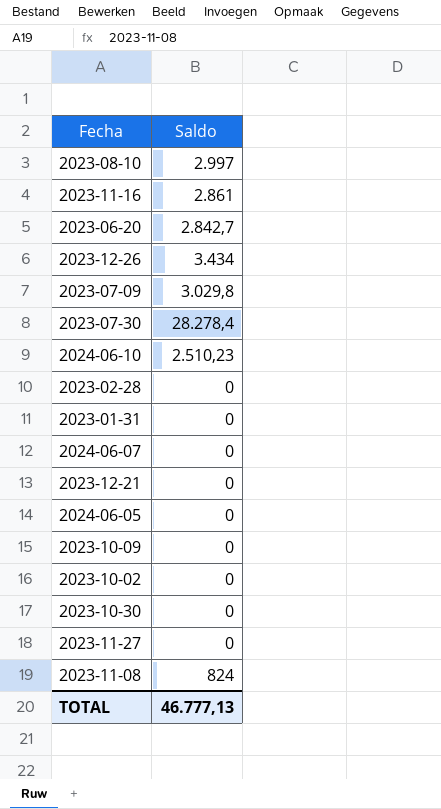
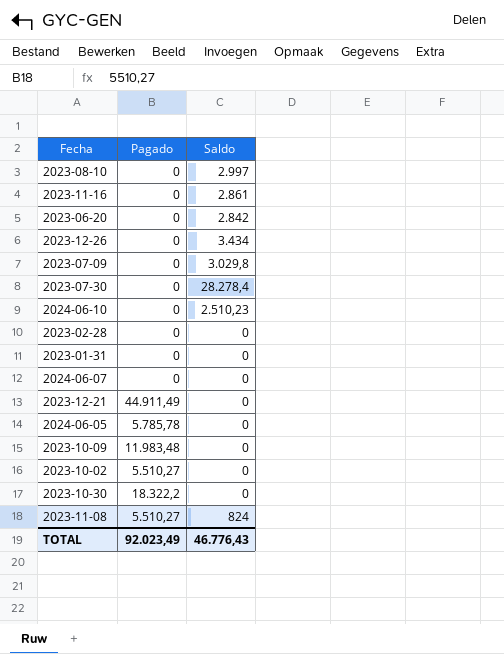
column Pagado | position: none -> 2
row 2023-11-27: 0 -> none
2023-06-20 | Saldo: 2.842,7 -> 2.842
TOTAL | Saldo: 46.777,13 -> 46.776,43

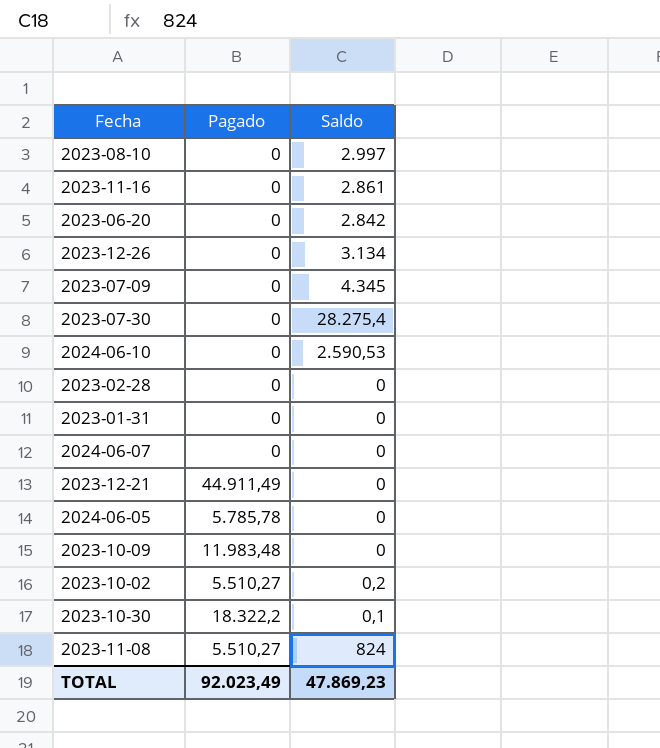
2023-12-26 | Saldo: 3.434 -> 3.134
2023-07-09 | Saldo: 3.029,8 -> 4.345
2023-07-30 | Saldo: 28.278,4 -> 28.275,4
2024-06-10 | Saldo: 2.510,23 -> 2.590,53
2023-10-02 | Saldo: 0 -> 0,2
2023-10-30 | Saldo: 0 -> 0,1
TOTAL | Saldo: 46.776,43 -> 47.869,23

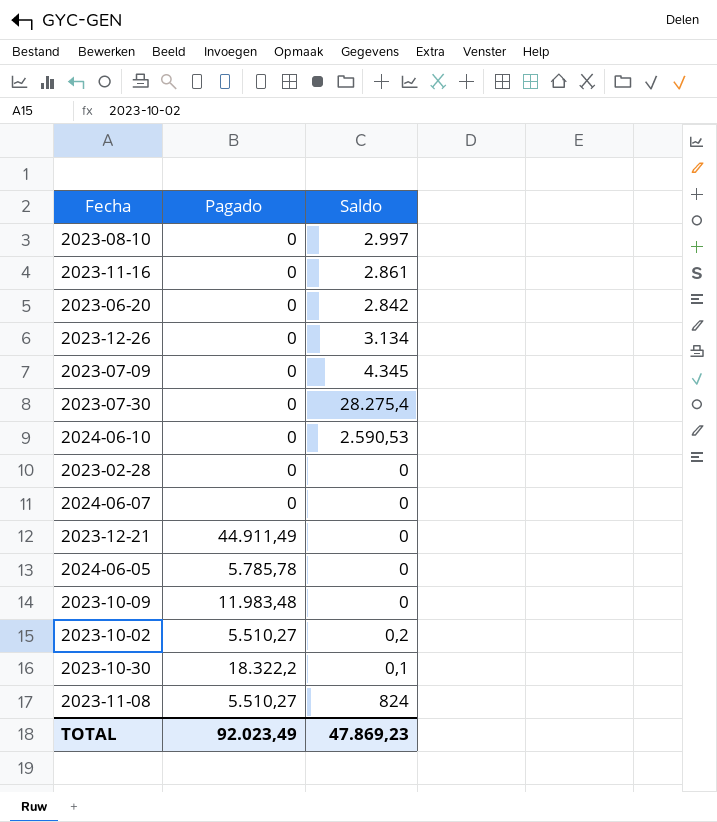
row 2023-01-31: 0 | 0 -> none

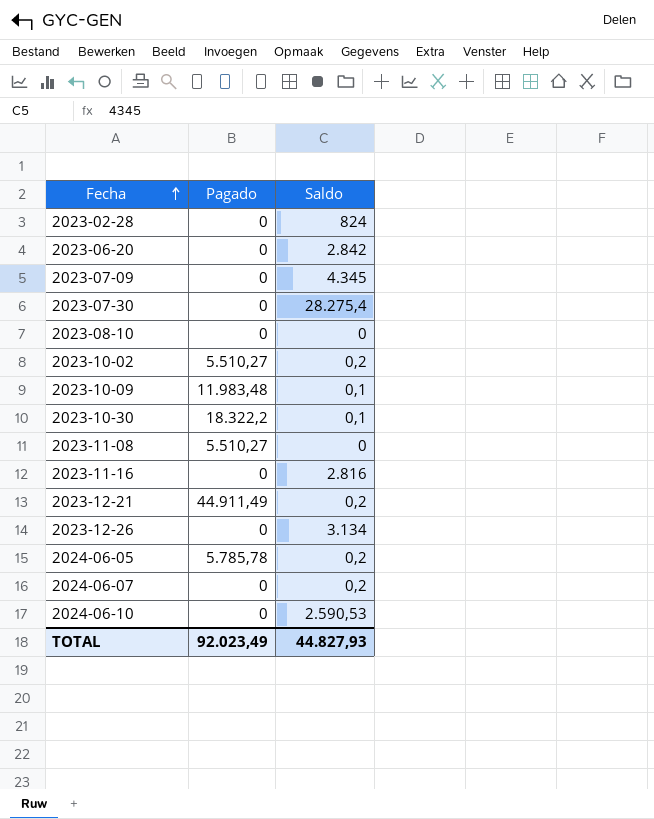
row order: none -> Fecha ascending
2023-02-28 | Saldo: 0 -> 824
2023-08-10 | Saldo: 2.997 -> 0
2023-10-09 | Saldo: 0 -> 0,1
2023-11-08 | Saldo: 824 -> 0
2023-11-16 | Saldo: 2.861 -> 2.816
2023-12-21 | Saldo: 0 -> 0,2
2024-06-05 | Saldo: 0 -> 0,2
2024-06-07 | Saldo: 0 -> 0,2
TOTAL | Saldo: 47.869,23 -> 44.827,93

